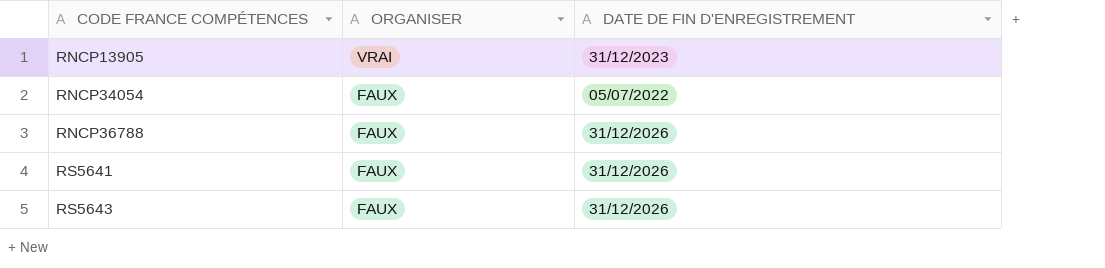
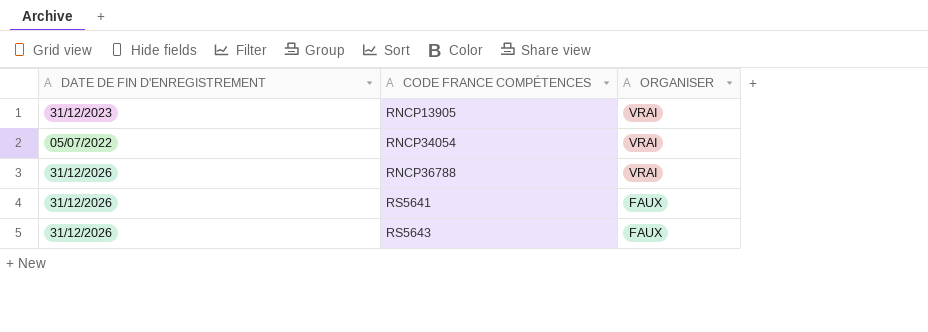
column DATE DE FIN D'ENREGISTREMENT | position: 3 -> 1
RNCP34054 | ORGANISER: FAUX -> VRAI
RNCP36788 | ORGANISER: FAUX -> VRAI

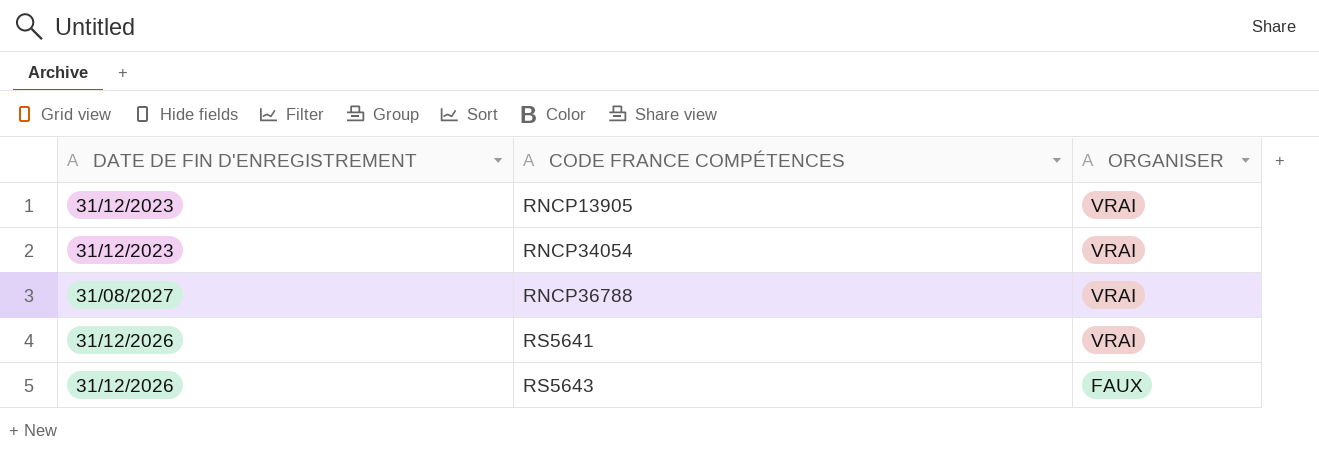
RNCP34054 | DATE DE FIN D'ENREGISTREMENT: 05/07/2022 -> 31/12/2023
RNCP36788 | DATE DE FIN D'ENREGISTREMENT: 31/12/2026 -> 31/08/2027
RS5641 | ORGANISER: FAUX -> VRAI

